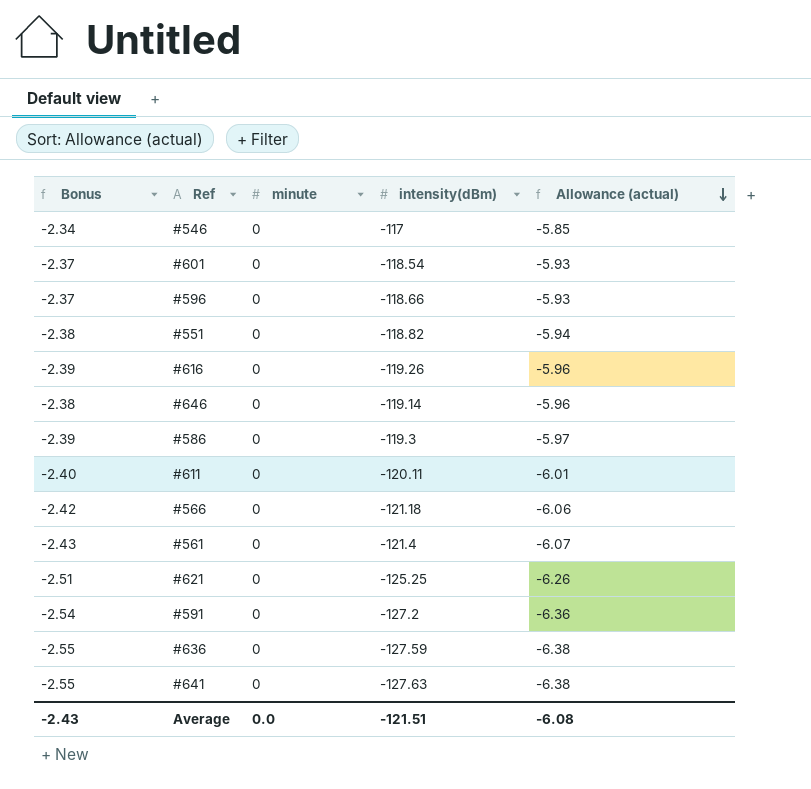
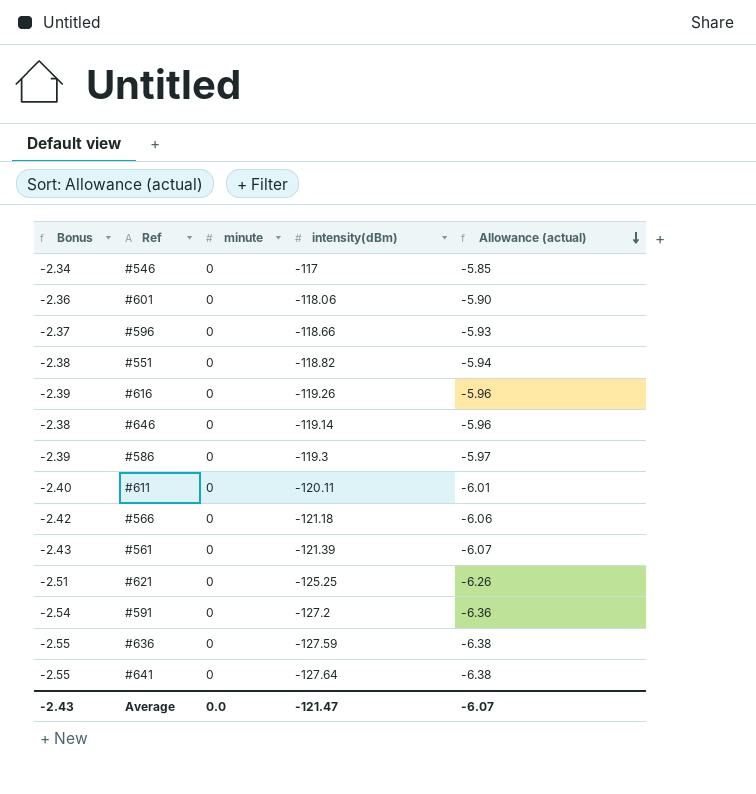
#601 | Bonus: -2.37 -> -2.36
#601 | intensity(dBm): -118.54 -> -118.06
#601 | Allowance (actual): -5.93 -> -5.90
#561 | intensity(dBm): -121.4 -> -121.39
#641 | intensity(dBm): -127.63 -> -127.64
Average | intensity(dBm): -121.51 -> -121.47
Average | Allowance (actual): -6.08 -> -6.07

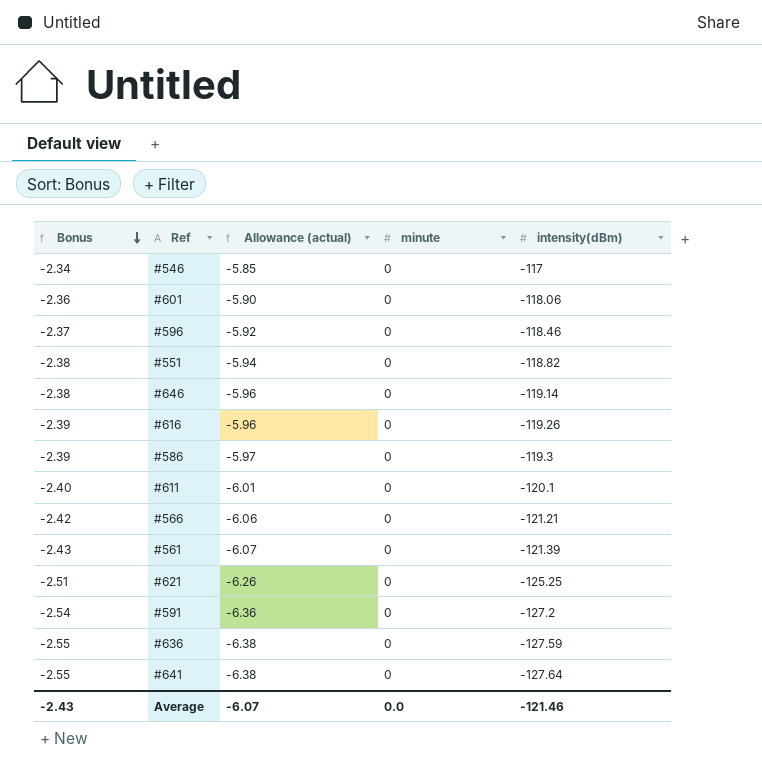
row order: Allowance (actual) descending -> Bonus descending
column Allowance (actual) | position: 5 -> 3
#596 | Allowance (actual): -5.93 -> -5.92
#596 | intensity(dBm): -118.66 -> -118.46
#611 | intensity(dBm): -120.11 -> -120.1
#566 | intensity(dBm): -121.18 -> -121.21
Average | intensity(dBm): -121.47 -> -121.46

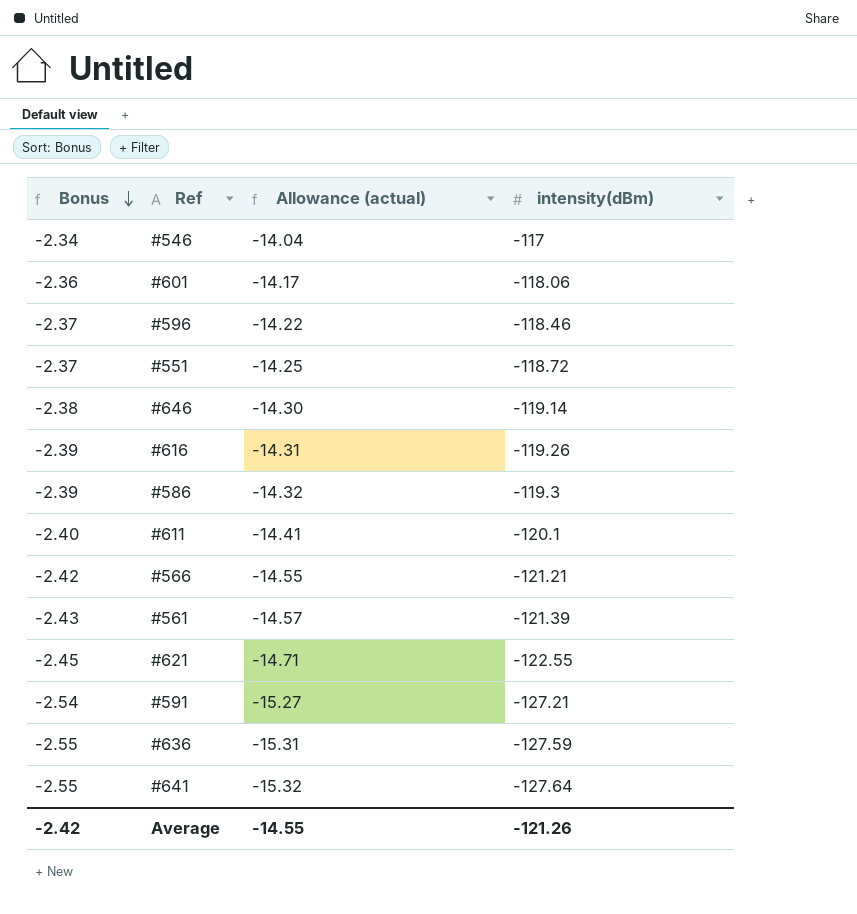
column minute | position: 4 -> none
column Allowance (actual) | formula: [intensity(dBm)] * 0.05 -> [intensity(dBm)] * 0.12
#551 | Bonus: -2.38 -> -2.37
#551 | intensity(dBm): -118.82 -> -118.72
#621 | Bonus: -2.51 -> -2.45
#621 | intensity(dBm): -125.25 -> -122.55
#591 | intensity(dBm): -127.2 -> -127.21
Average | Bonus: -2.43 -> -2.42
Average | Allowance (actual): -6.07 -> -14.55
Average | intensity(dBm): -121.46 -> -121.26

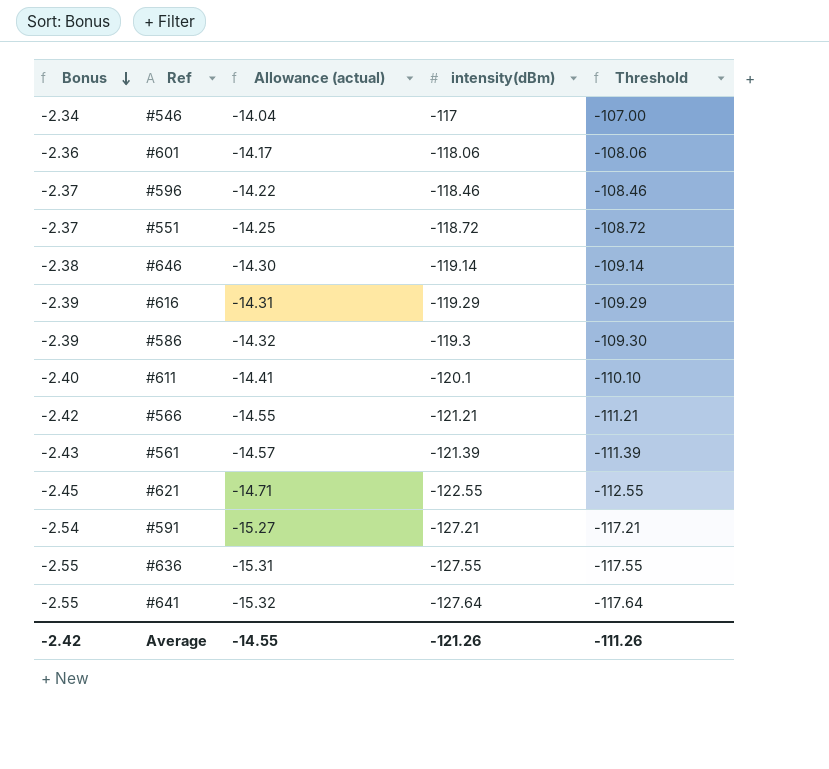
column Threshold | formula: none -> [intensity(dBm)] + 10
#616 | intensity(dBm): -119.26 -> -119.29
#636 | intensity(dBm): -127.59 -> -127.55

